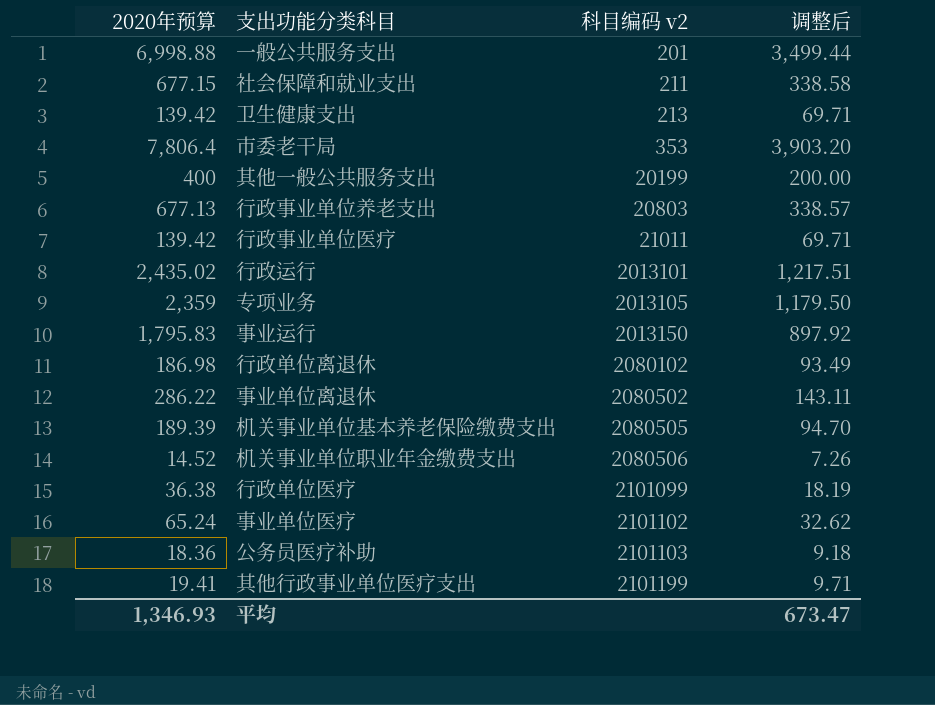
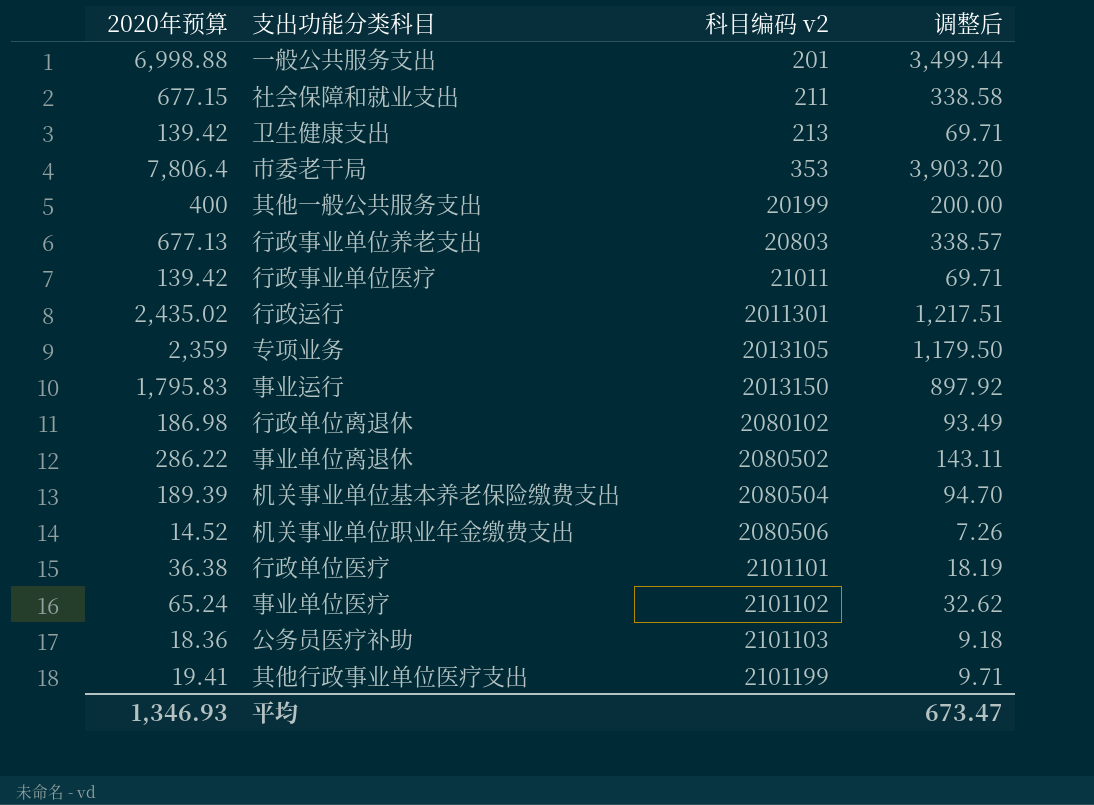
行政运行 | 科目编码 v2: 2013101 -> 2011301
机关事业单位基本养老保险缴费支出 | 科目编码 v2: 2080505 -> 2080504
行政单位医疗 | 科目编码 v2: 2101099 -> 2101101

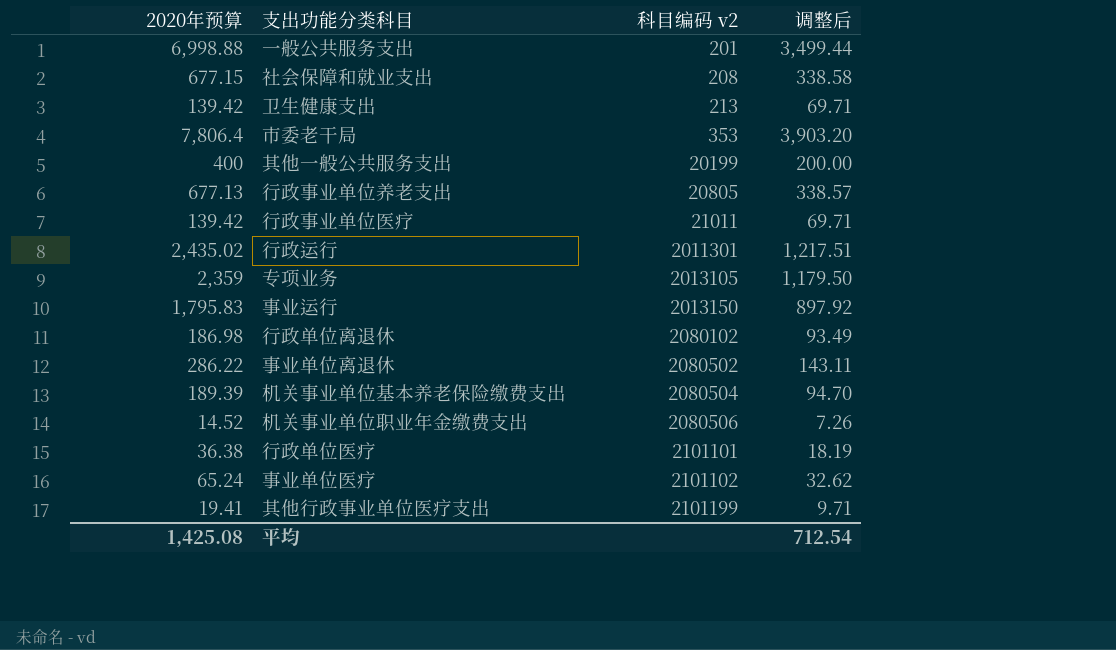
row 公务员医疗补助: 18.36 | 2101103 | 9.18 -> none
社会保障和就业支出 | 科目编码 v2: 211 -> 208
行政事业单位养老支出 | 科目编码 v2: 20803 -> 20805
平均 | 2020年预算: 1,346.93 -> 1,425.08
平均 | 调整后: 673.47 -> 712.54

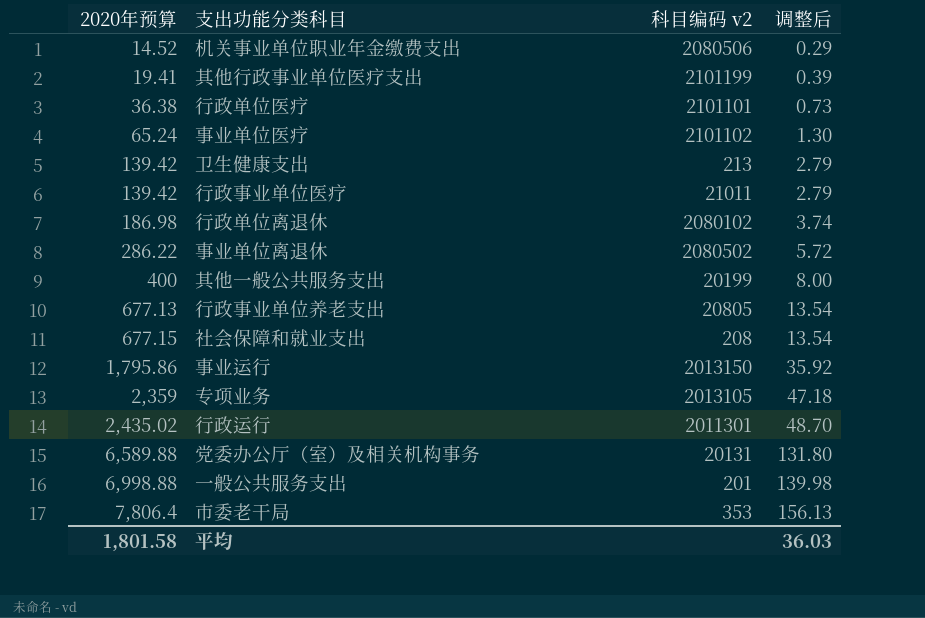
row order: 科目编码 v2 ascending -> 2020年预算 ascending
column 调整后 | formula: [2020年预算] * 0.5 -> [2020年预算] * 0.02
row 机关事业单位基本养老保险缴费支出: 189.39 | 2080504 | 94.70 -> none
事业运行 | 2020年预算: 1,795.83 -> 1,795.86
row 党委办公厅（室）及相关机构事务: none -> 6,589.88 | 20131 | 131.80
平均 | 2020年预算: 1,425.08 -> 1,801.58
平均 | 调整后: 712.54 -> 36.03

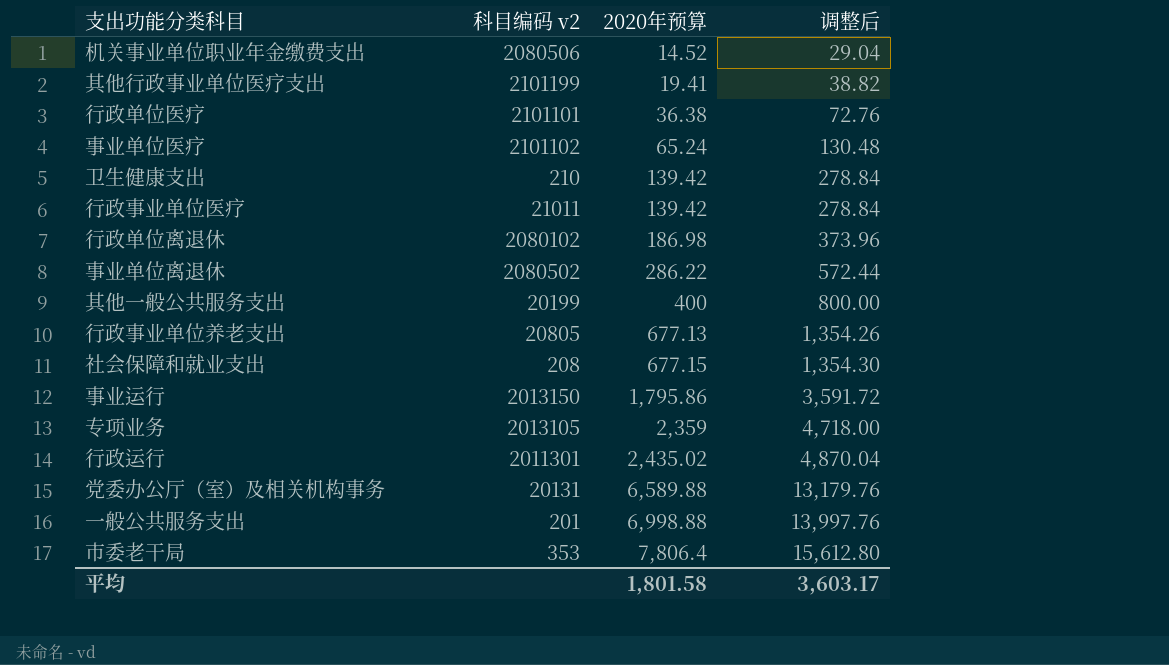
column 2020年预算 | position: 1 -> 3
column 调整后 | formula: [2020年预算] * 0.02 -> [2020年预算] * 2
卫生健康支出 | 科目编码 v2: 213 -> 210
平均 | 调整后: 36.03 -> 3,603.17

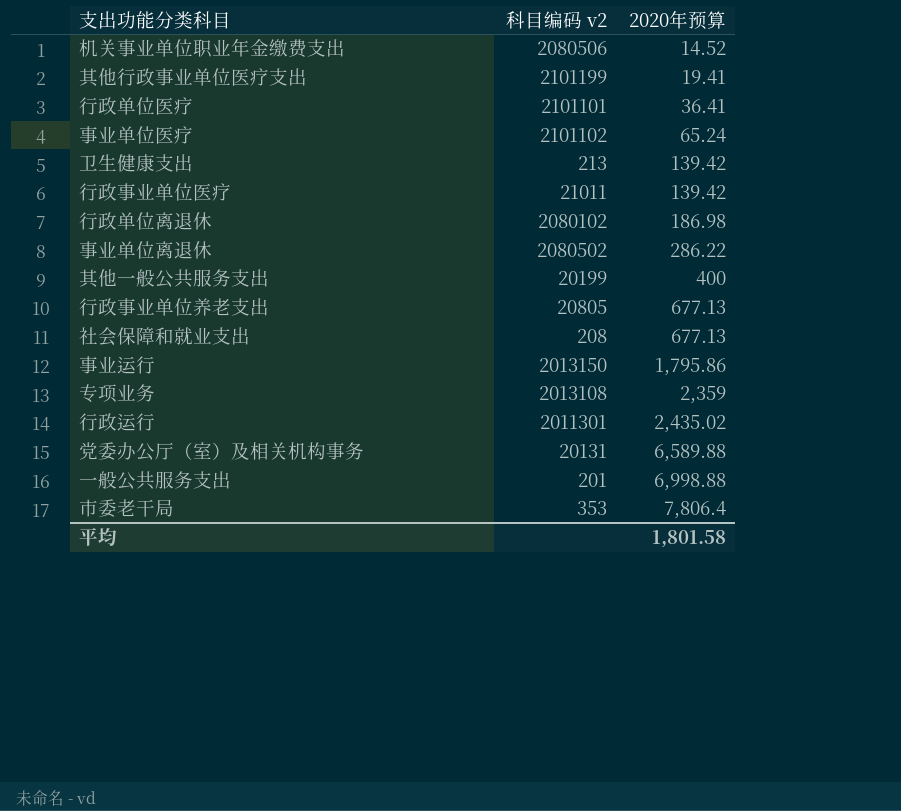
column 调整后 | formula: [2020年预算] * 2 -> none
行政单位医疗 | 2020年预算: 36.38 -> 36.41
卫生健康支出 | 科目编码 v2: 210 -> 213
社会保障和就业支出 | 2020年预算: 677.15 -> 677.13
专项业务 | 科目编码 v2: 2013105 -> 2013108

